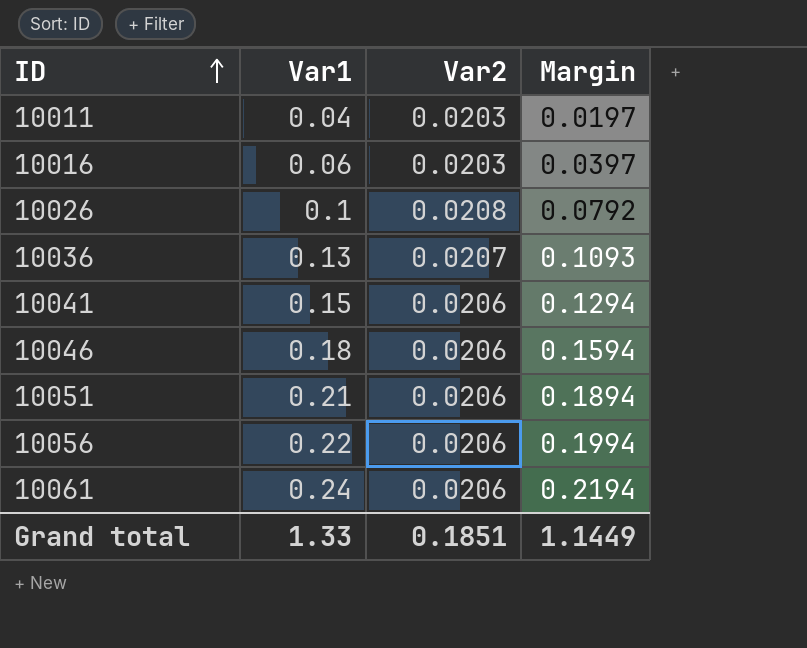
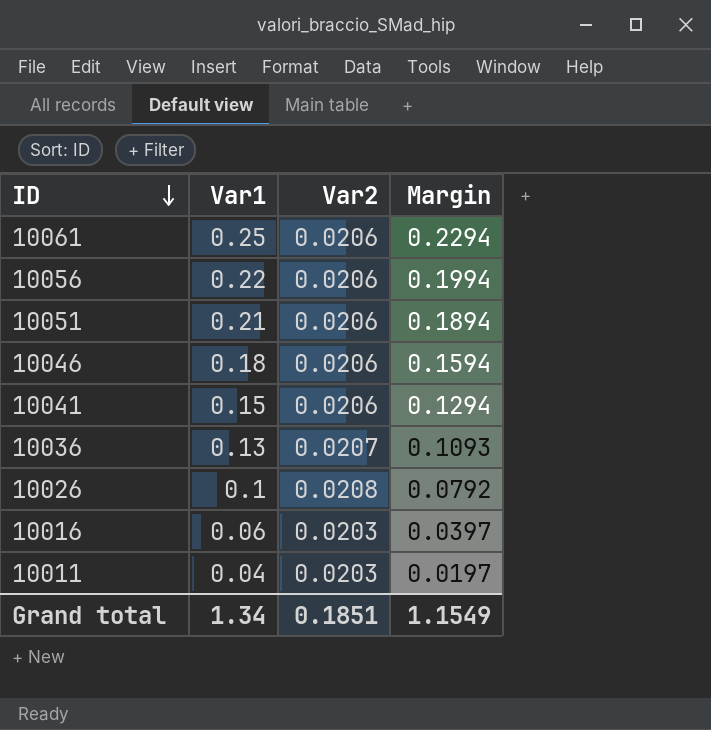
row order: ID ascending -> ID descending
10061 | Var1: 0.24 -> 0.25
10061 | Margin: 0.2194 -> 0.2294
Grand total | Var1: 1.33 -> 1.34
Grand total | Margin: 1.1449 -> 1.1549

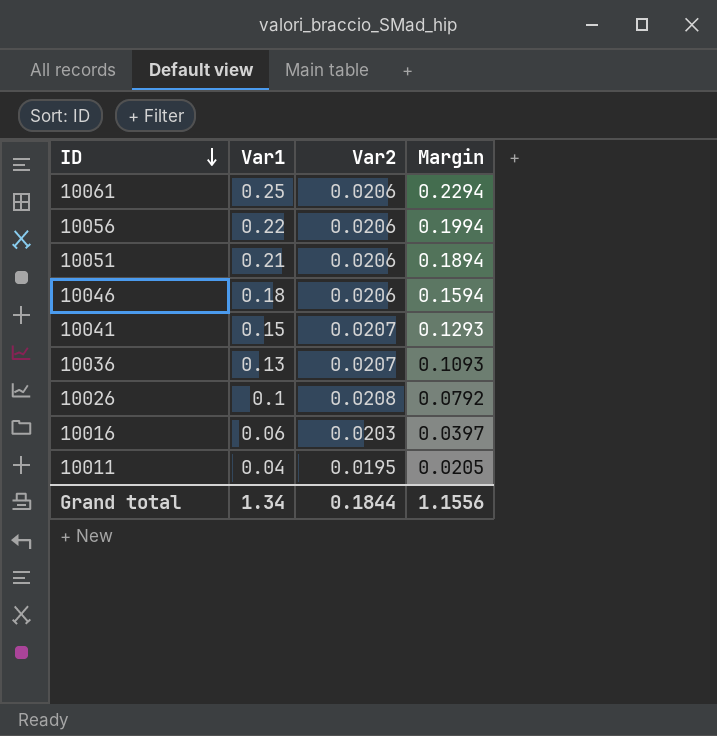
10041 | Var2: 0.0206 -> 0.0207
10041 | Margin: 0.1294 -> 0.1293
10011 | Var2: 0.0203 -> 0.0195
10011 | Margin: 0.0197 -> 0.0205
Grand total | Var2: 0.1851 -> 0.1844
Grand total | Margin: 1.1549 -> 1.1556

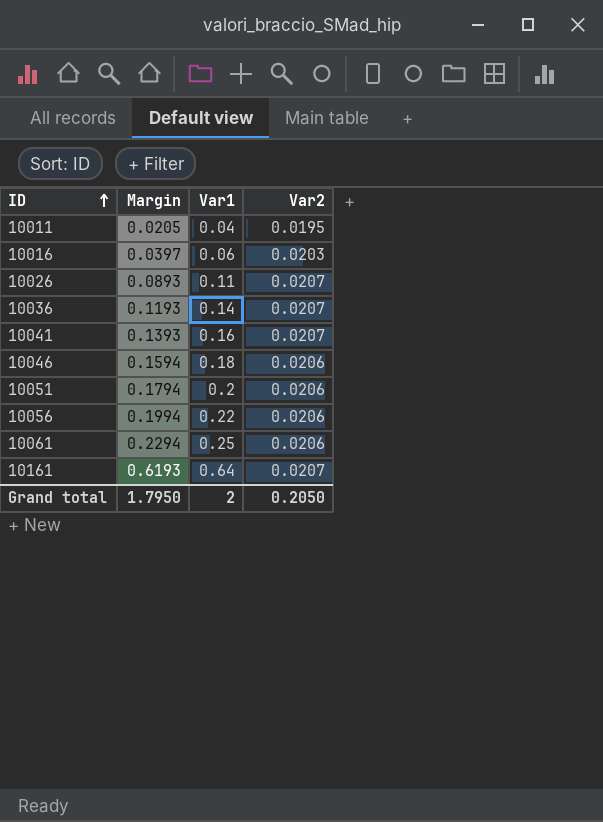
row order: ID descending -> ID ascending
column Margin | position: 4 -> 2
10026 | Margin: 0.0792 -> 0.0893
10026 | Var1: 0.1 -> 0.11
10026 | Var2: 0.0208 -> 0.0207
10036 | Margin: 0.1093 -> 0.1193
10036 | Var1: 0.13 -> 0.14
10041 | Margin: 0.1293 -> 0.1393
10041 | Var1: 0.15 -> 0.16
10051 | Margin: 0.1894 -> 0.1794
10051 | Var1: 0.21 -> 0.2
row 10161: none -> 0.6193 | 0.64 | 0.0207
Grand total | Margin: 1.1556 -> 1.7950
Grand total | Var1: 1.34 -> 2
Grand total | Var2: 0.1844 -> 0.2050

